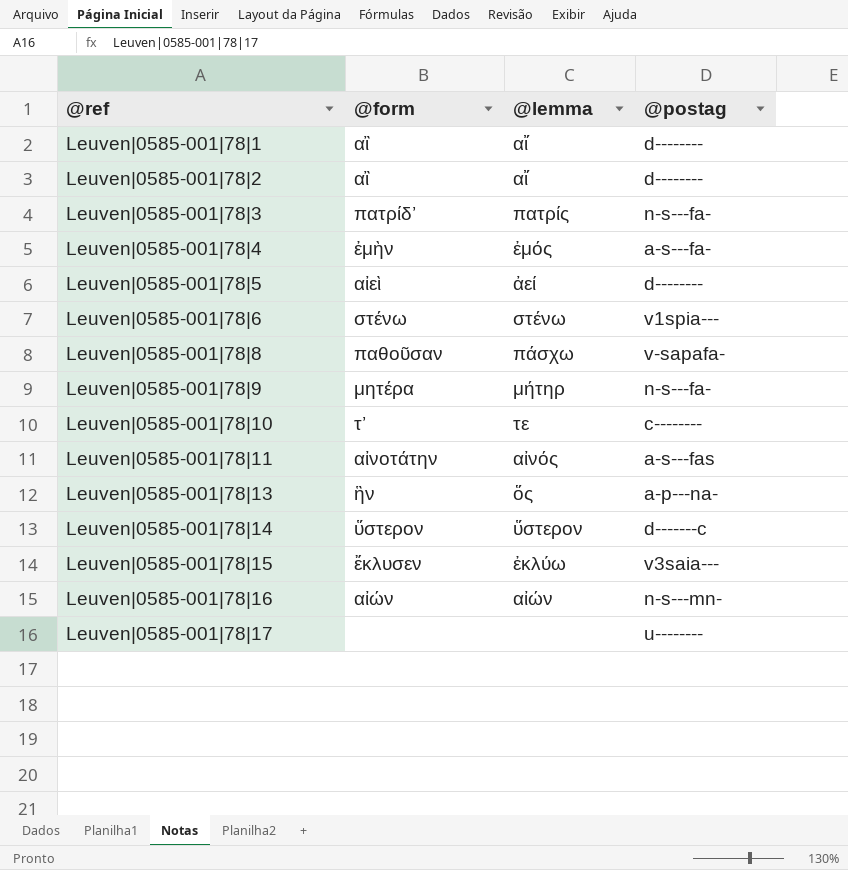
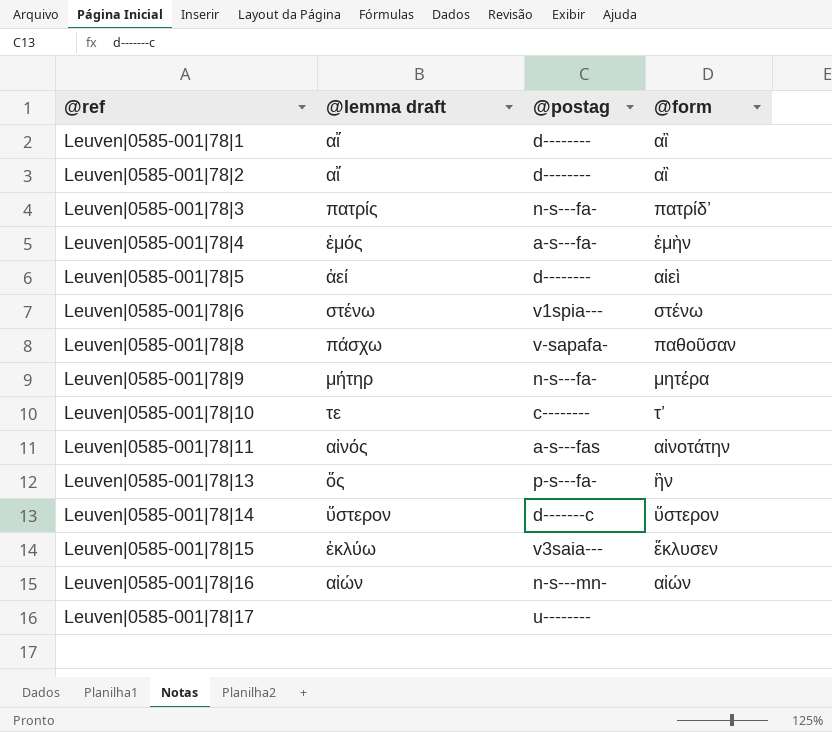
column name: @lemma -> @lemma draft
column @form | position: 2 -> 4
Leuven|0585-001|78|13 | @postag: a-p---na- -> p-s---fa-

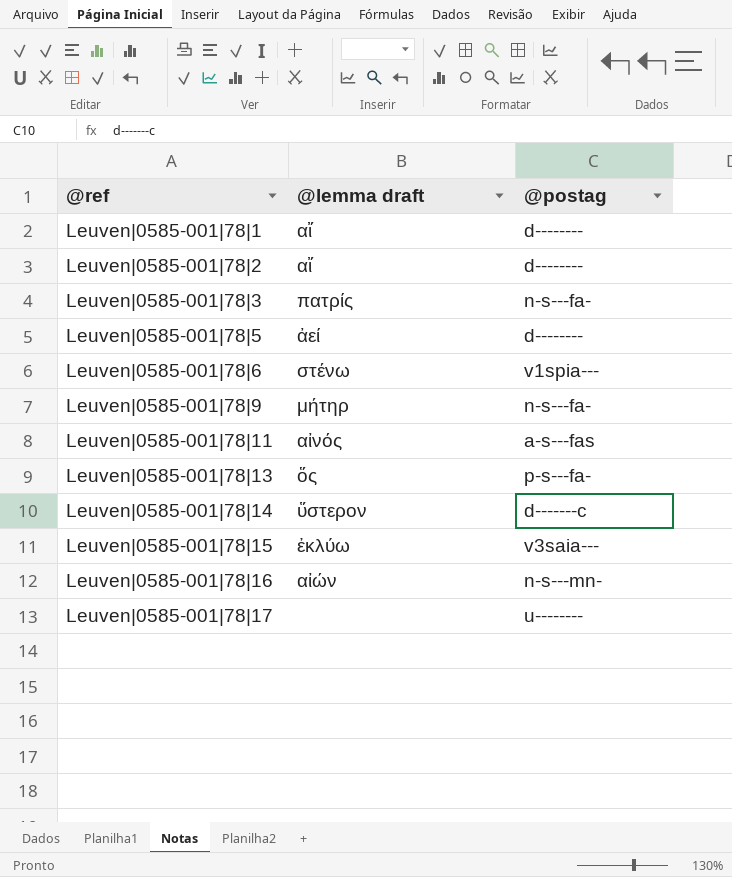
column @form | position: 4 -> none
row Leuven|0585-001|78|4: ἐμός | a-s---fa- | ἐμὴν -> none
row Leuven|0585-001|78|8: πάσχω | v-sapafa- | παθοῦσαν -> none
row Leuven|0585-001|78|10: τε | c-------- | τ’ -> none

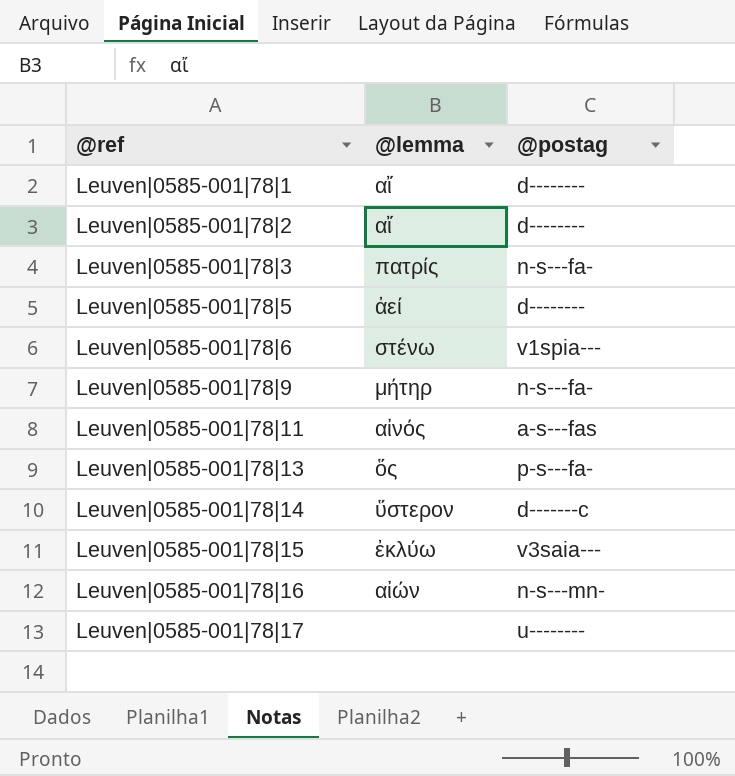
column name: @lemma draft -> @lemma

